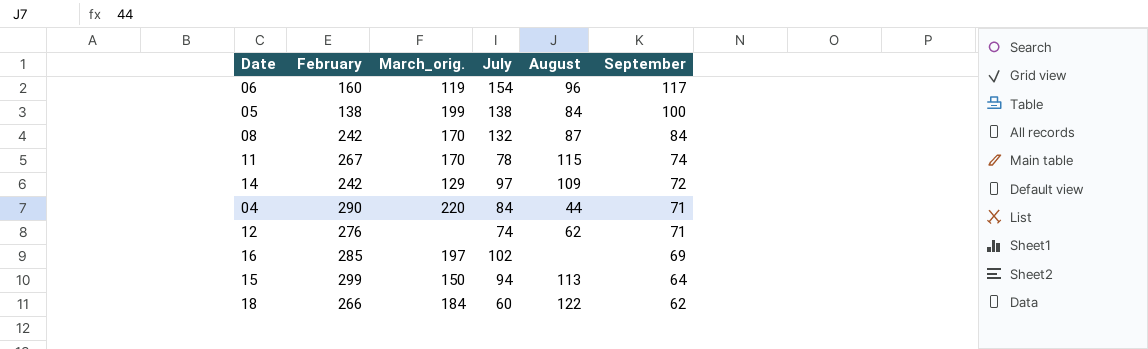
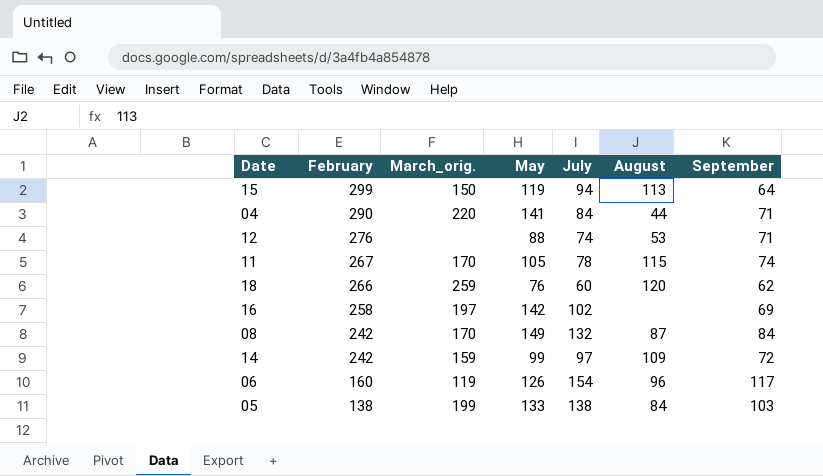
row order: September descending -> February descending
column May | position: none -> 4
12 | August: 62 -> 53
18 | March_orig.: 184 -> 259
18 | August: 122 -> 120
16 | February: 285 -> 258
14 | March_orig.: 129 -> 159
05 | September: 100 -> 103

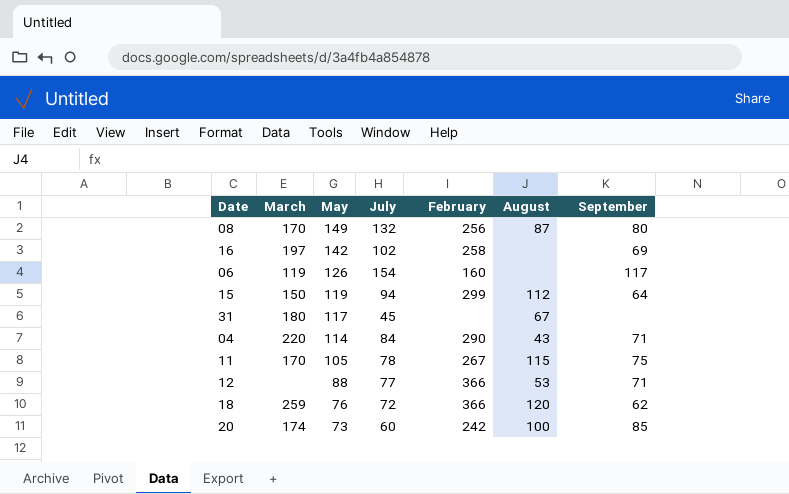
row order: February descending -> May descending
column name: March_orig. -> March
column February | position: 2 -> 5
row 14: 242 | 159 | 99 | 97 | 109 | 72 -> none
row 05: 138 | 199 | 133 | 138 | 84 | 103 -> none
08 | February: 242 -> 256
08 | September: 84 -> 80
06 | August: 96 -> none
15 | August: 113 -> 112
row 31: none -> 180 | 117 | 45 | none | 67 | none
04 | May: 141 -> 114
04 | August: 44 -> 43
11 | September: 74 -> 75
12 | July: 74 -> 77
12 | February: 276 -> 366
18 | July: 60 -> 72
18 | February: 266 -> 366
row 20: none -> 174 | 73 | 60 | 242 | 100 | 85

